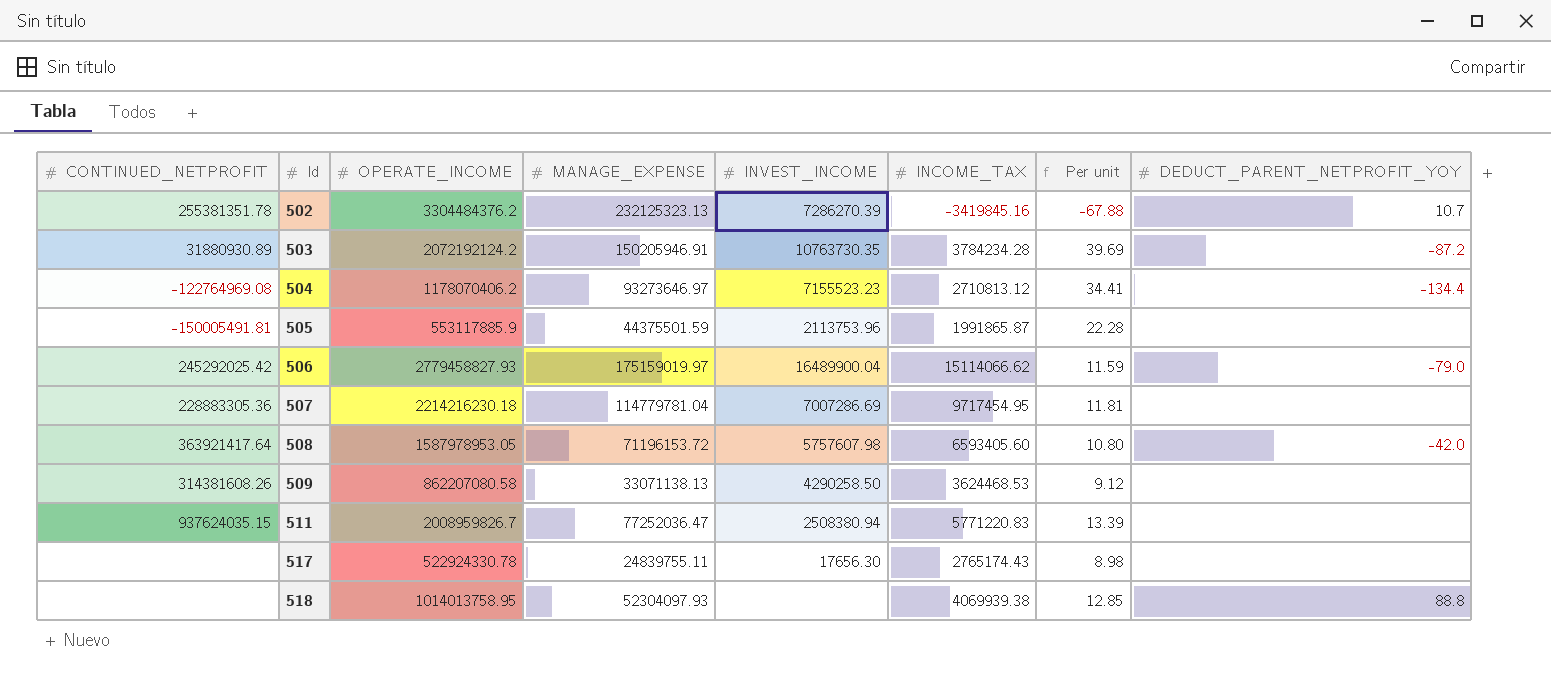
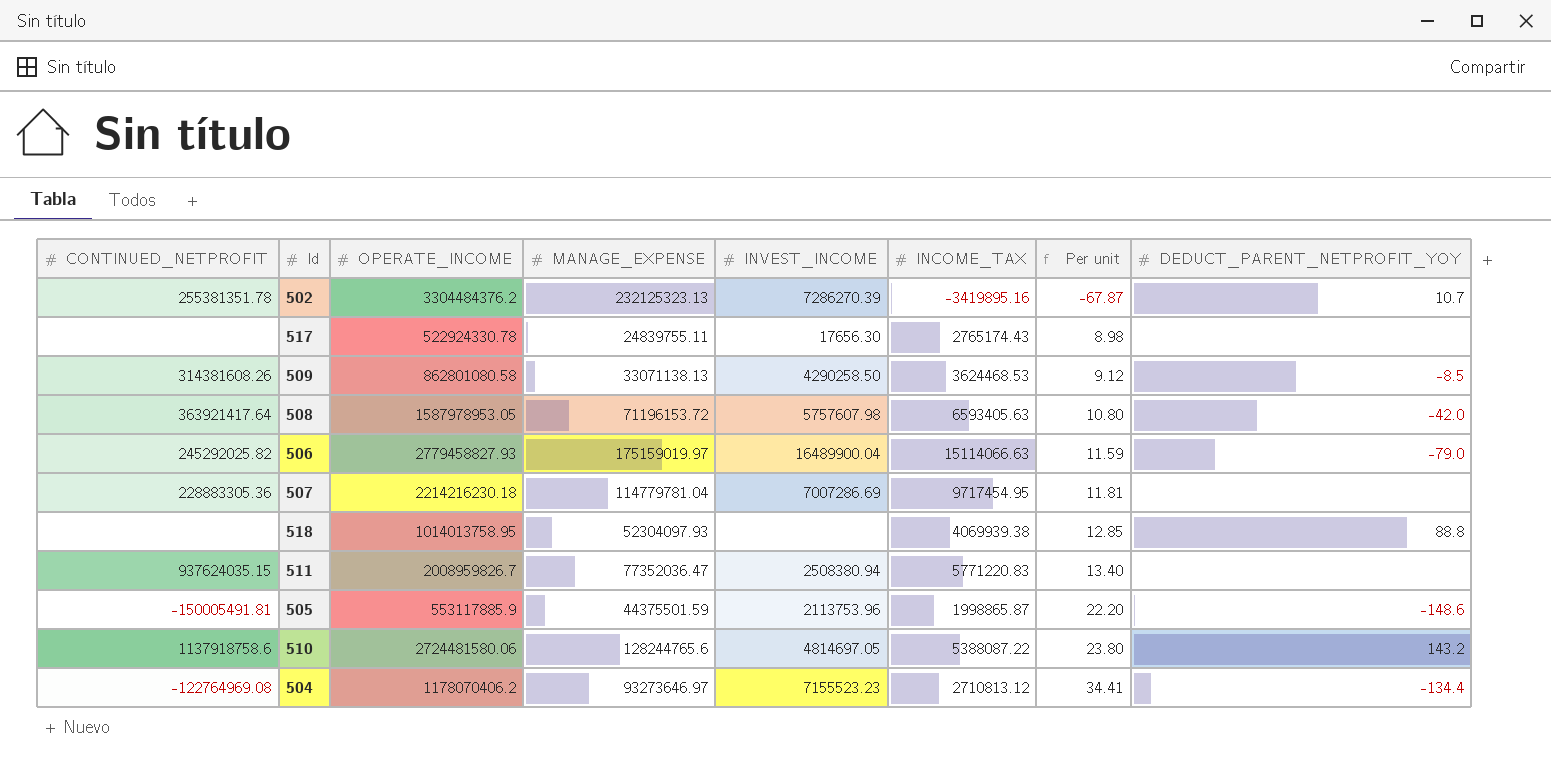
row order: Id ascending -> Per unit ascending
row 503: 31880930.89 | 2072192124.2 | 150205946.91 | 10763730.35 | 3784234.28 | 39.69 | -87.2 -> none
502 | INCOME_TAX: -3419845.16 -> -3419895.16
502 | Per unit: -67.88 -> -67.87
509 | OPERATE_INCOME: 862207080.58 -> 862801080.58
509 | DEDUCT_PARENT_NETPROFIT_YOY: none -> -8.5
508 | INCOME_TAX: 6593405.60 -> 6593405.63
506 | CONTINUED_NETPROFIT: 245292025.42 -> 245292025.82
506 | INCOME_TAX: 15114066.62 -> 15114066.63
511 | MANAGE_EXPENSE: 77252036.47 -> 77352036.47
511 | Per unit: 13.39 -> 13.40
505 | INCOME_TAX: 1991865.87 -> 1998865.87
505 | Per unit: 22.28 -> 22.20
505 | DEDUCT_PARENT_NETPROFIT_YOY: none -> -148.6
row 510: none -> 1137918758.6 | 2724481580.06 | 128244765.6 | 4814697.05 | 5388087.22 | 23.80 | 143.2

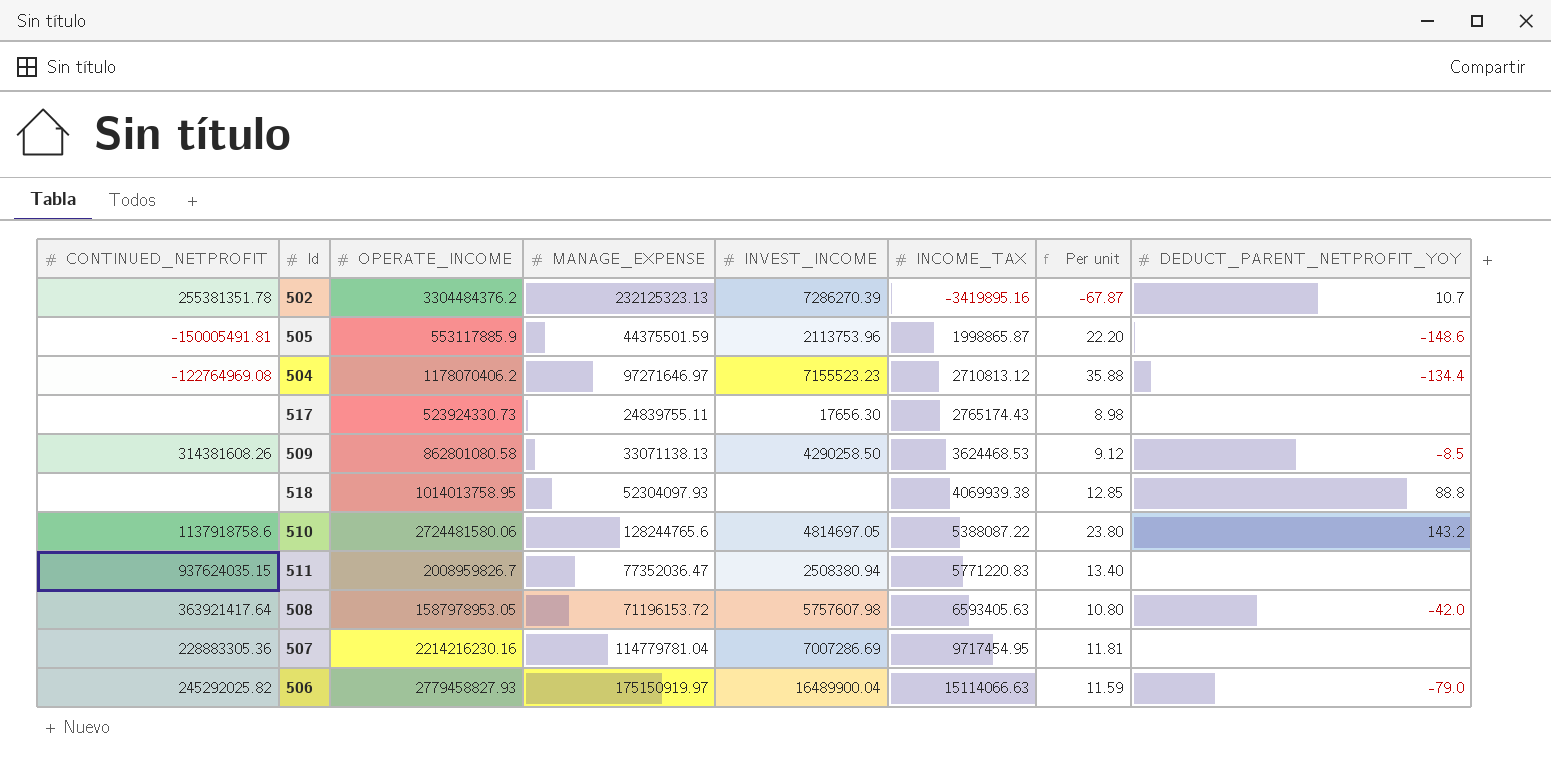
row order: Per unit ascending -> INCOME_TAX ascending
504 | MANAGE_EXPENSE: 93273646.97 -> 97271646.97
504 | Per unit: 34.41 -> 35.88
517 | OPERATE_INCOME: 522924330.78 -> 523924330.73
507 | OPERATE_INCOME: 2214216230.18 -> 2214216230.16
506 | MANAGE_EXPENSE: 175159019.97 -> 175150919.97

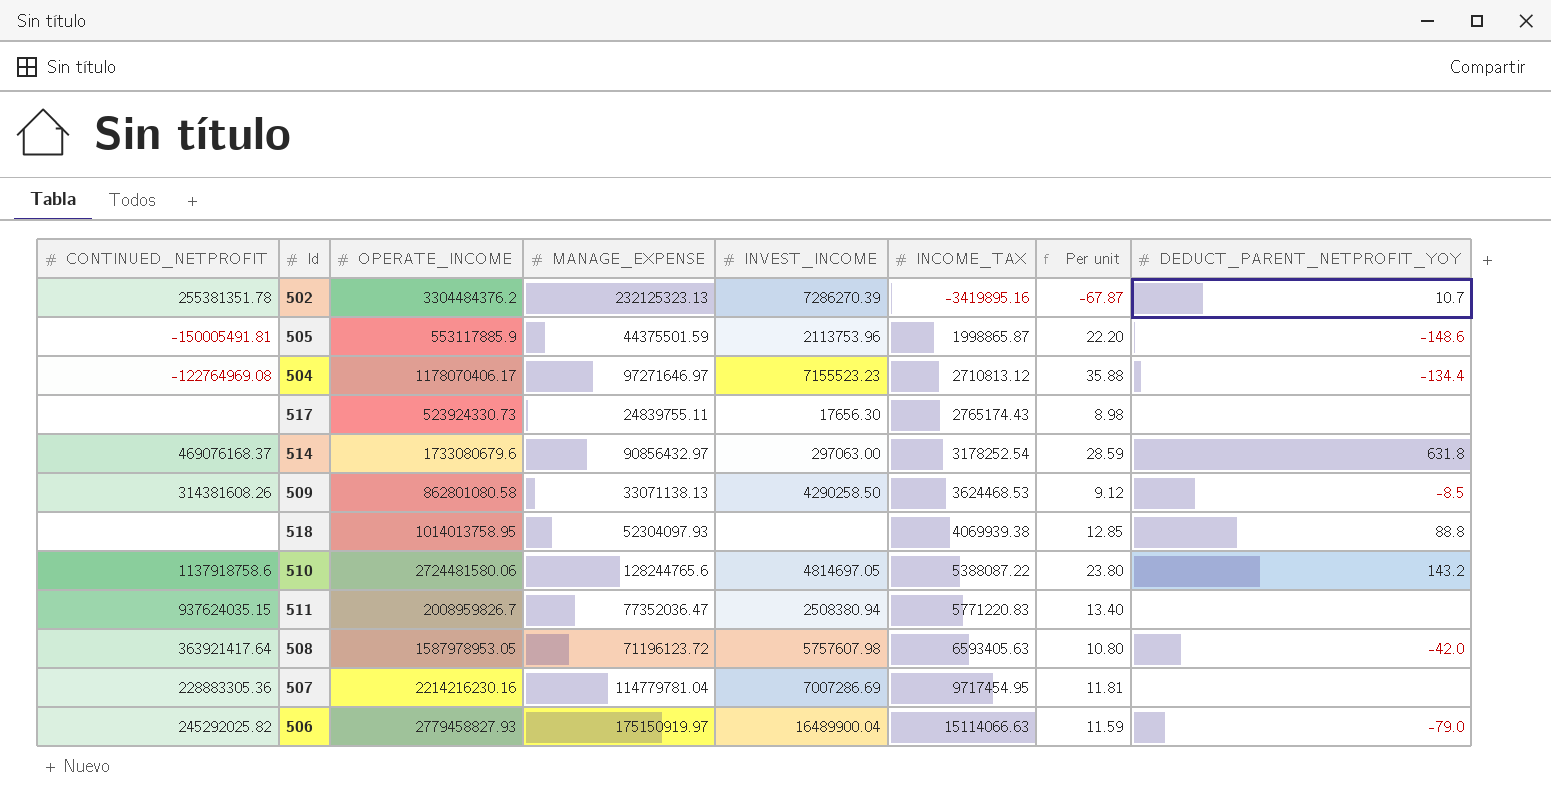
504 | OPERATE_INCOME: 1178070406.2 -> 1178070406.17
row 514: none -> 469076168.37 | 1733080679.6 | 90856432.97 | 297063.00 | 3178252.54 | 28.59 | 631.8
508 | MANAGE_EXPENSE: 71196153.72 -> 71196123.72

